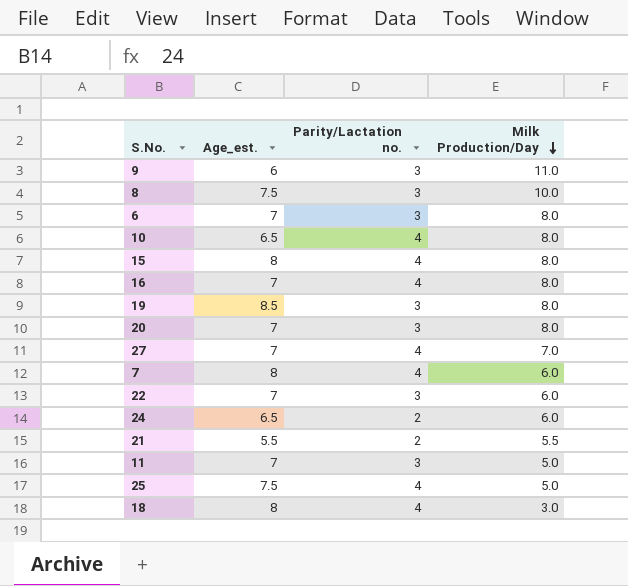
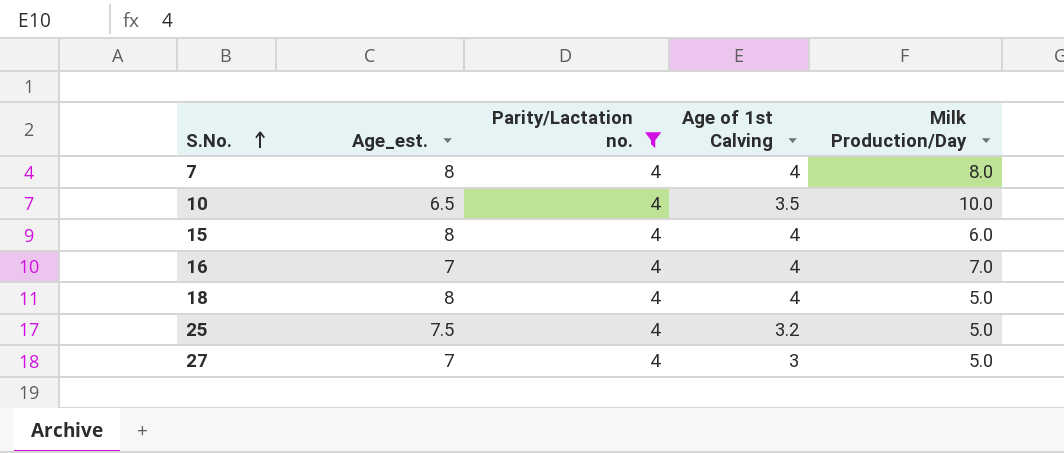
filter: none -> Parity/Lactation no. = 4
row order: Milk Production/Day descending -> S.No. ascending
column Age of 1st Calving | position: none -> 4
7 | Milk Production/Day: 6.0 -> 8.0
10 | Milk Production/Day: 8.0 -> 10.0
15 | Milk Production/Day: 8.0 -> 6.0
16 | Milk Production/Day: 8.0 -> 7.0
18 | Milk Production/Day: 3.0 -> 5.0
27 | Milk Production/Day: 7.0 -> 5.0

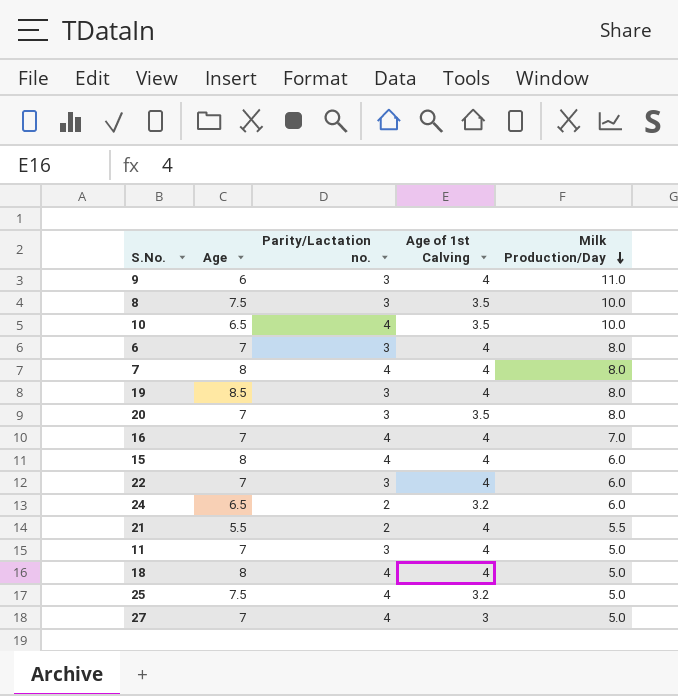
filter: Parity/Lactation no. = 4 -> none
row order: S.No. ascending -> Milk Production/Day descending
column name: Age_est. -> Age

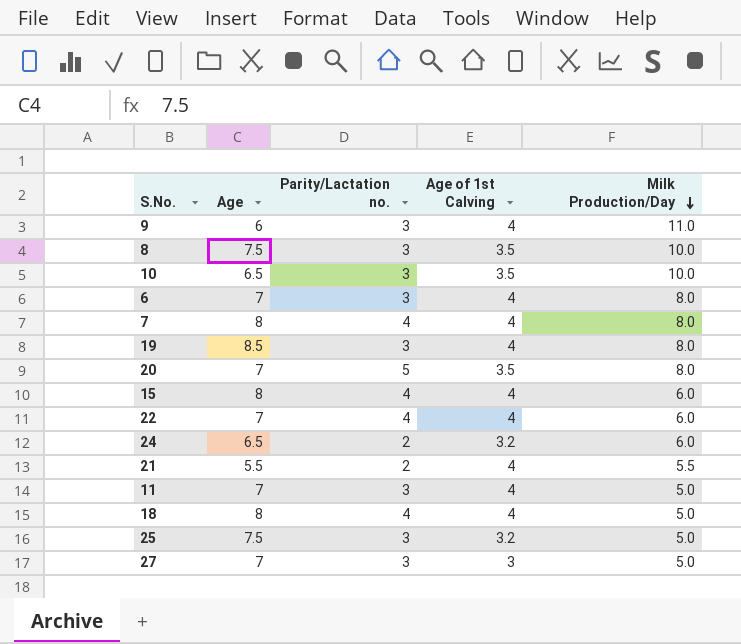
row 16: 7 | 4 | 4 | 7.0 -> none
10 | Parity/Lactation no.: 4 -> 3
20 | Parity/Lactation no.: 3 -> 5
22 | Parity/Lactation no.: 3 -> 4
25 | Parity/Lactation no.: 4 -> 3
27 | Parity/Lactation no.: 4 -> 3

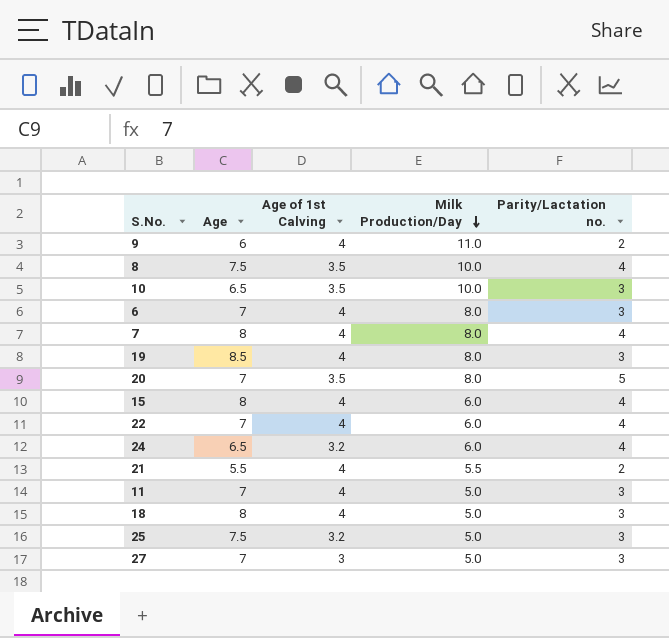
column Parity/Lactation no. | position: 3 -> 5
9 | Parity/Lactation no.: 3 -> 2
8 | Parity/Lactation no.: 3 -> 4
24 | Parity/Lactation no.: 2 -> 4
18 | Parity/Lactation no.: 4 -> 3

